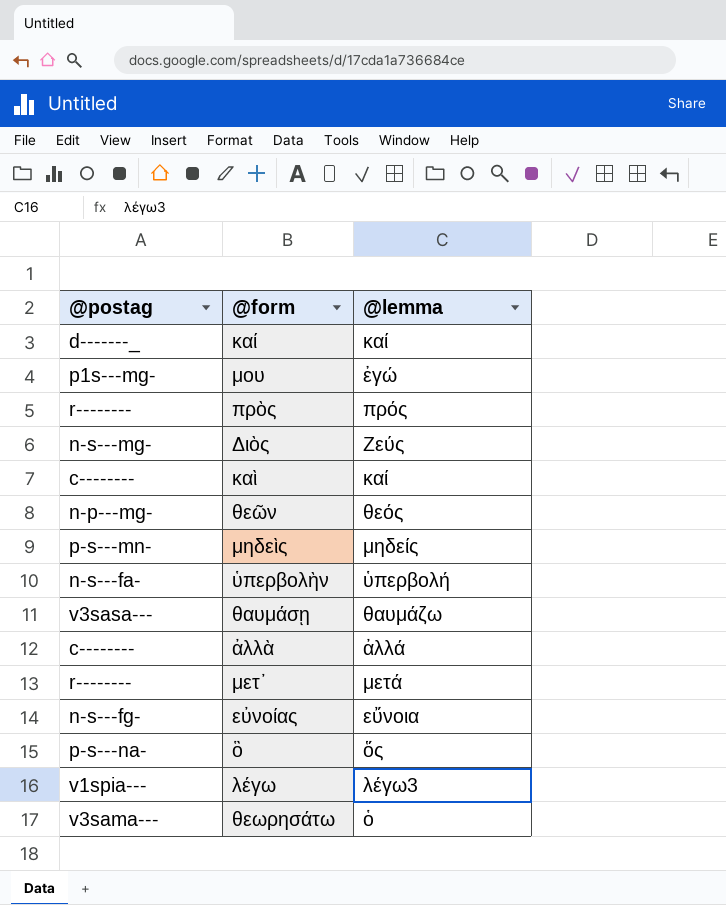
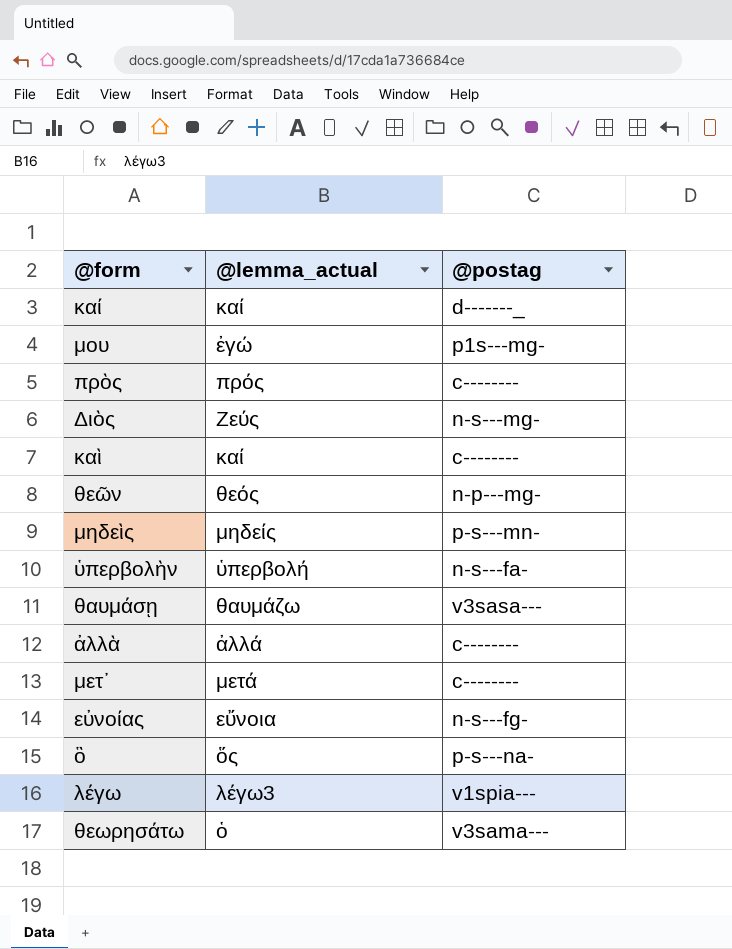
column name: @lemma -> @lemma_actual
column @postag | position: 1 -> 3
πρὸς | @postag: r-------- -> c--------
μετ᾽ | @postag: r-------- -> c--------

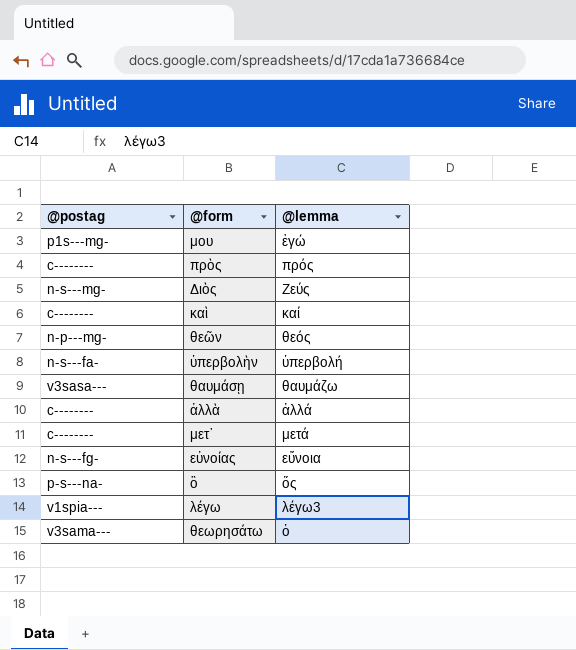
column @postag | position: 3 -> 1
column name: @lemma_actual -> @lemma
row καί: καί | d-------_ -> none
row μηδεὶς: μηδείς | p-s---mn- -> none

